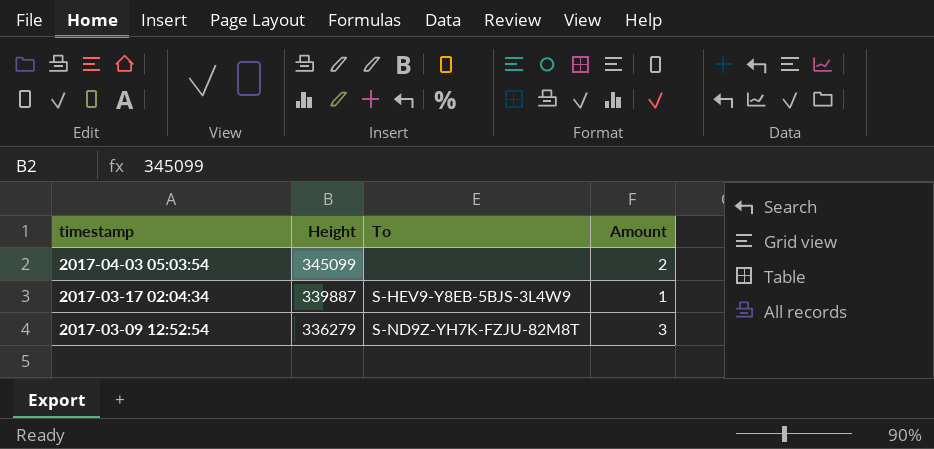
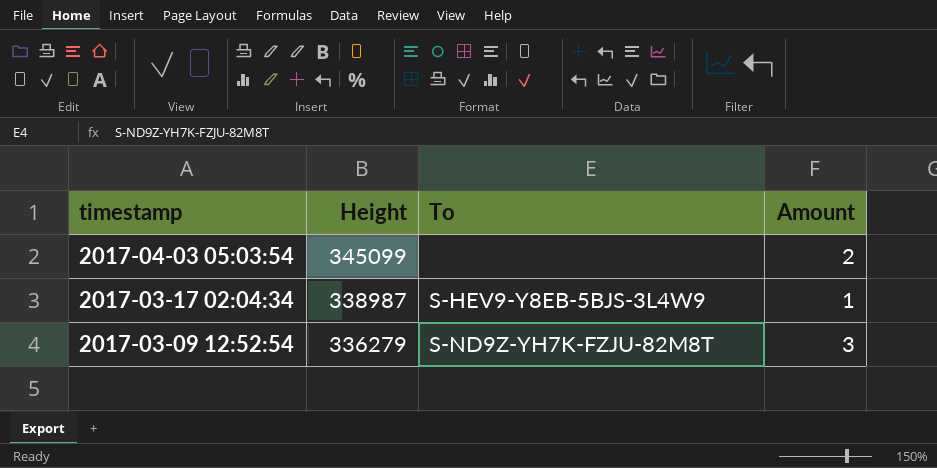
2017-03-17 02:04:34 | Height: 339887 -> 338987

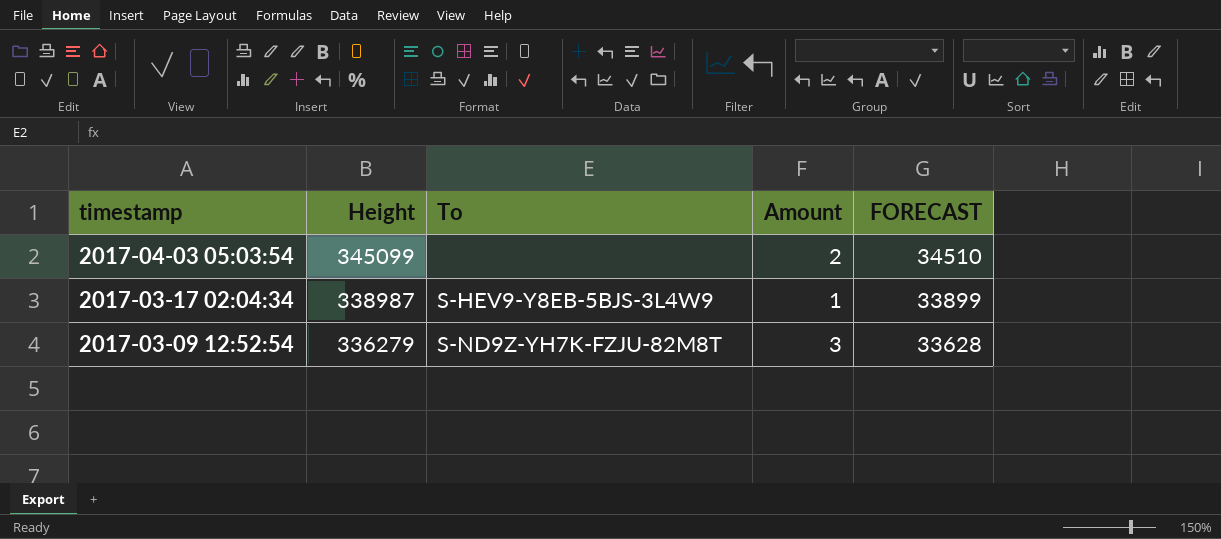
column FORECAST | formula: none -> [Height] * 0.1

